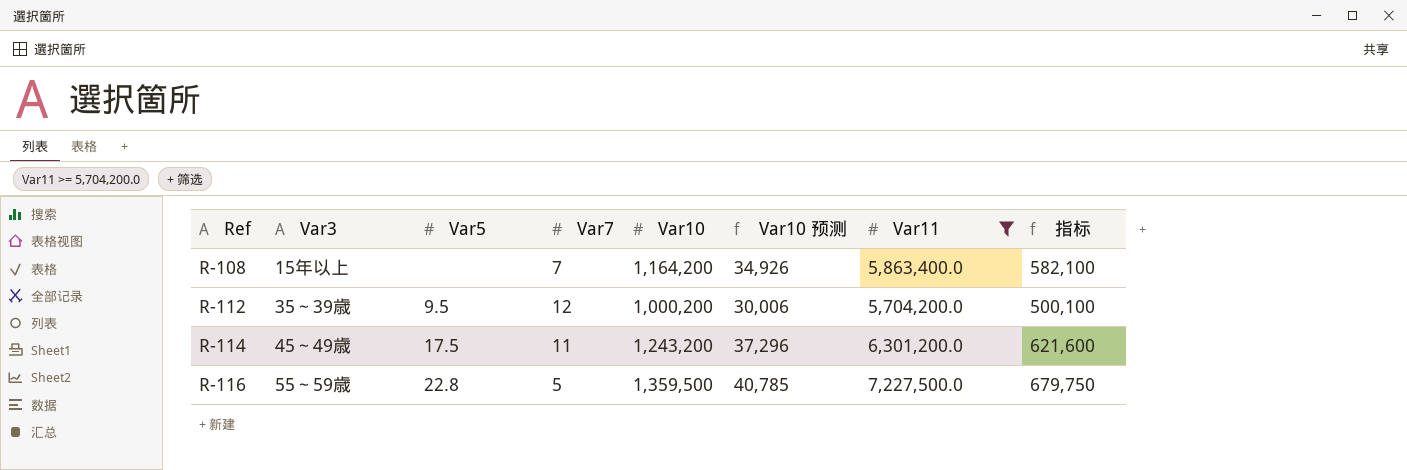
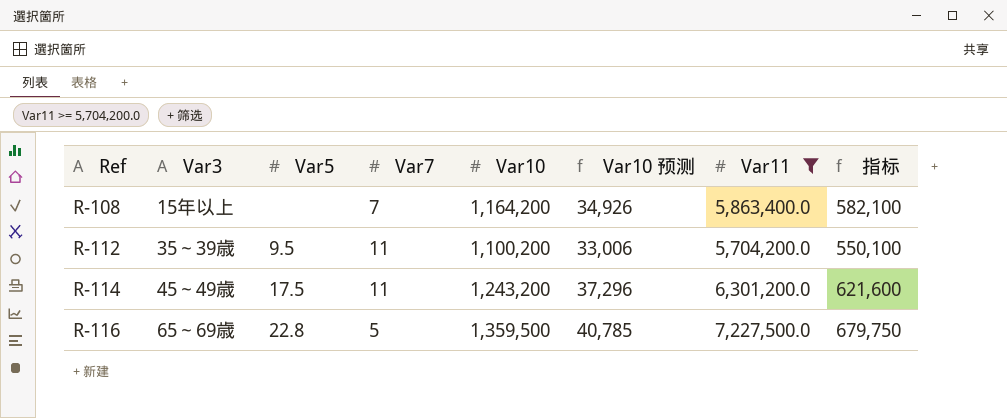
R-112 | Var7: 12 -> 11
R-112 | Var10: 1,000,200 -> 1,100,200
R-112 | Var10 预测: 30,006 -> 33,006
R-112 | 指标: 500,100 -> 550,100
R-116 | Var3: 55～59歳 -> 65～69歳

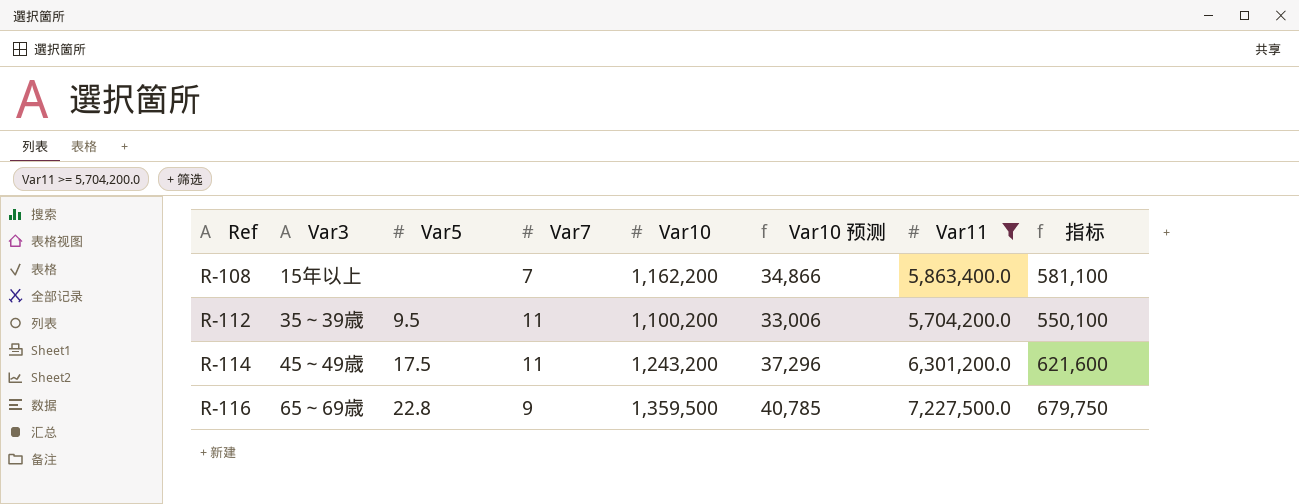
R-108 | Var10: 1,164,200 -> 1,162,200
R-108 | Var10 预测: 34,926 -> 34,866
R-108 | 指标: 582,100 -> 581,100
R-116 | Var7: 5 -> 9

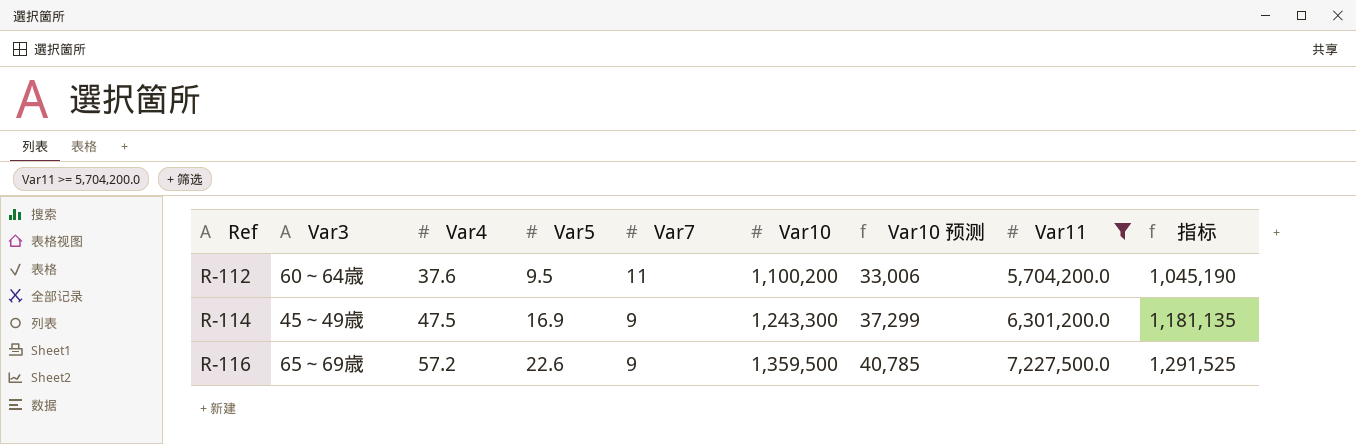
column Var4 | position: none -> 3
column 指标 | formula: [Var10] * 0.5 -> [Var10] * 0.95
row R-108: 15年以上 | none | 7 | 1,162,200 | 34,866 | 5,863,400.0 | 581,100 -> none
R-112 | Var3: 35～39歳 -> 60～64歳
R-114 | Var5: 17.5 -> 16.9
R-114 | Var7: 11 -> 9
R-114 | Var10: 1,243,200 -> 1,243,300
R-114 | Var10 预测: 37,296 -> 37,299
R-116 | Var5: 22.8 -> 22.6

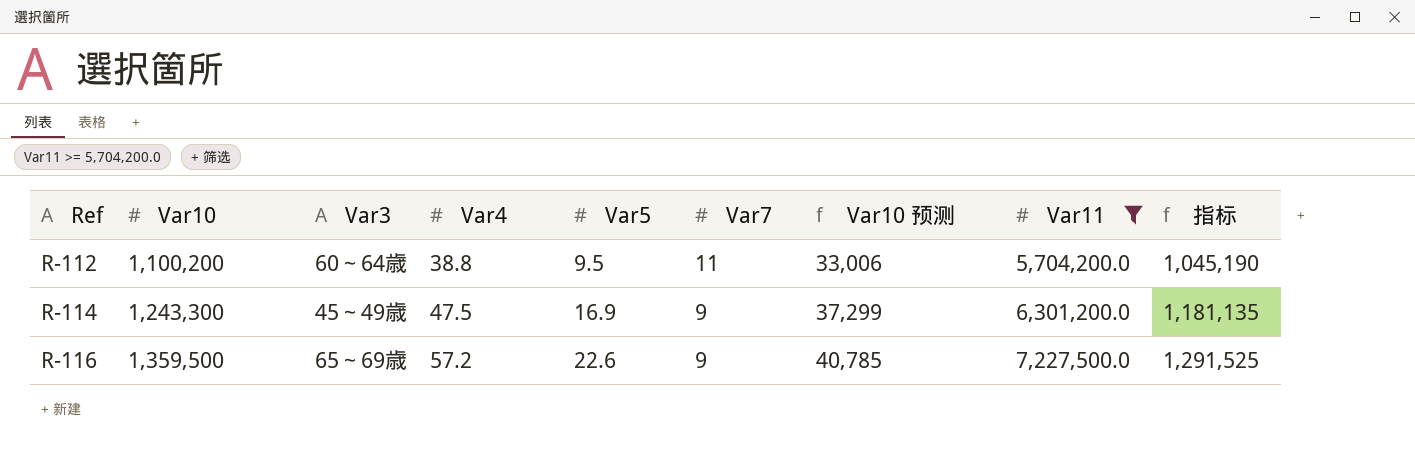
column Var10 | position: 6 -> 2
R-112 | Var4: 37.6 -> 38.8

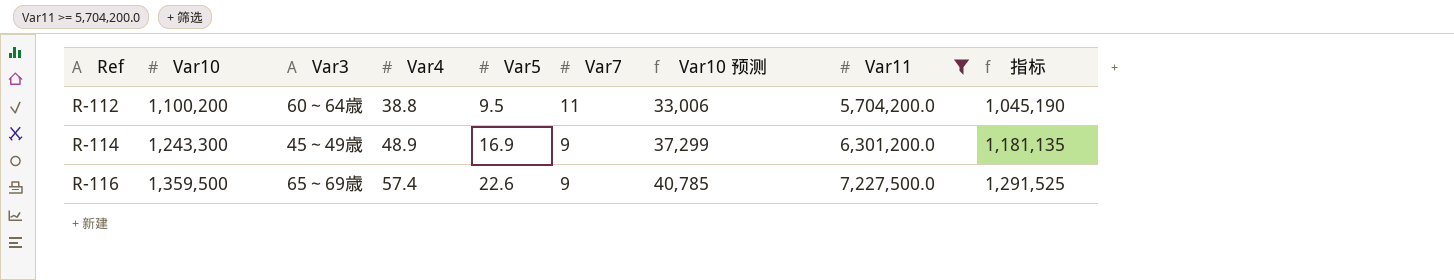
R-114 | Var4: 47.5 -> 48.9
R-116 | Var4: 57.2 -> 57.4

